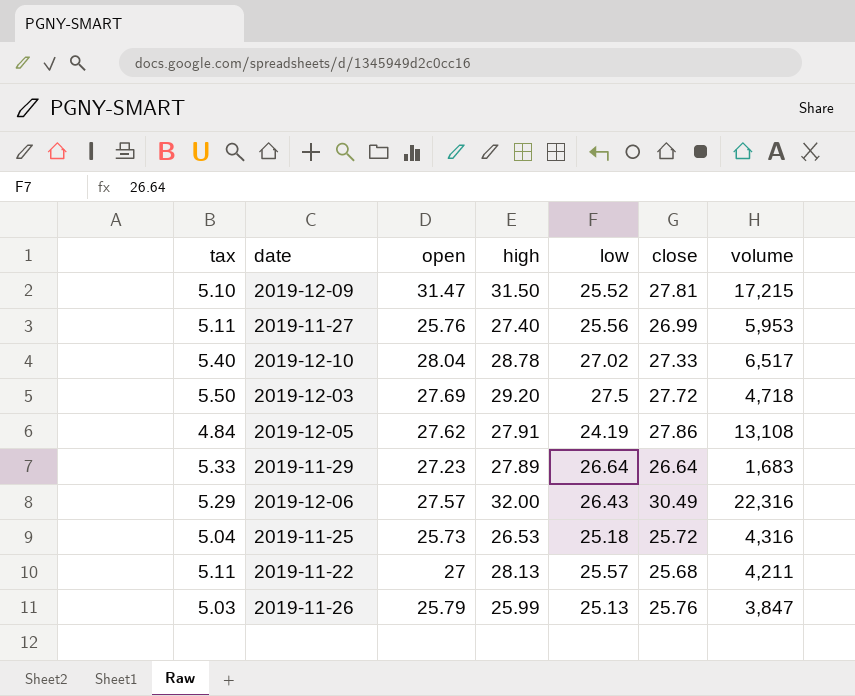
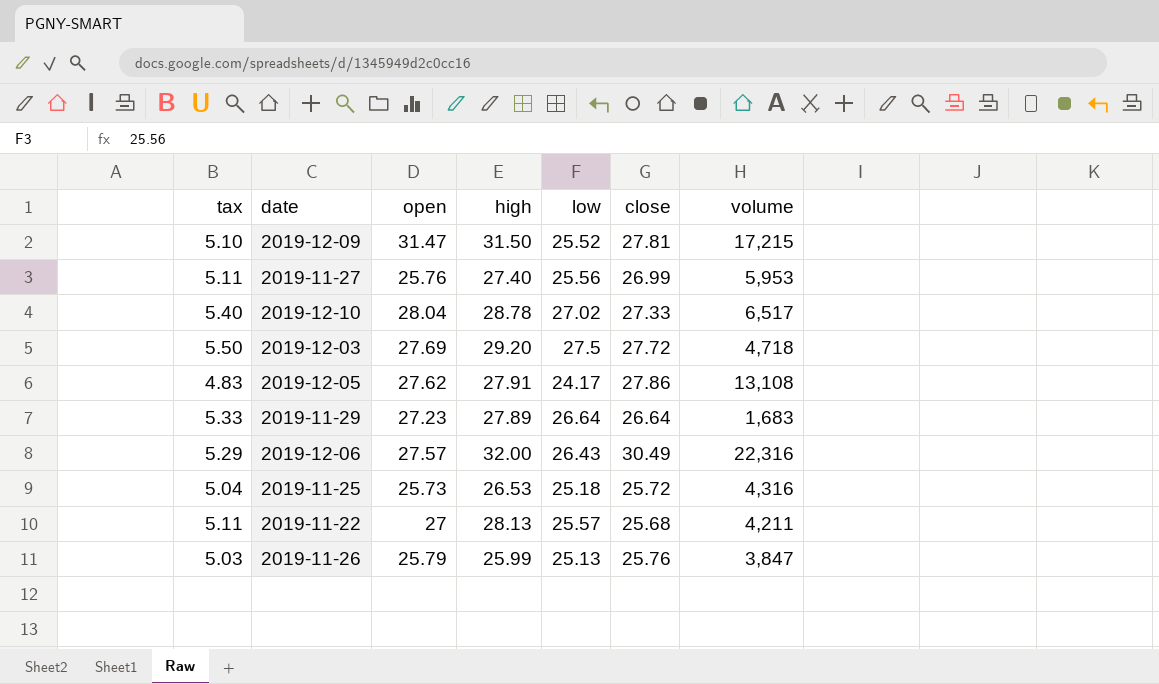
2019-12-05 | tax: 4.84 -> 4.83
2019-12-05 | low: 24.19 -> 24.17

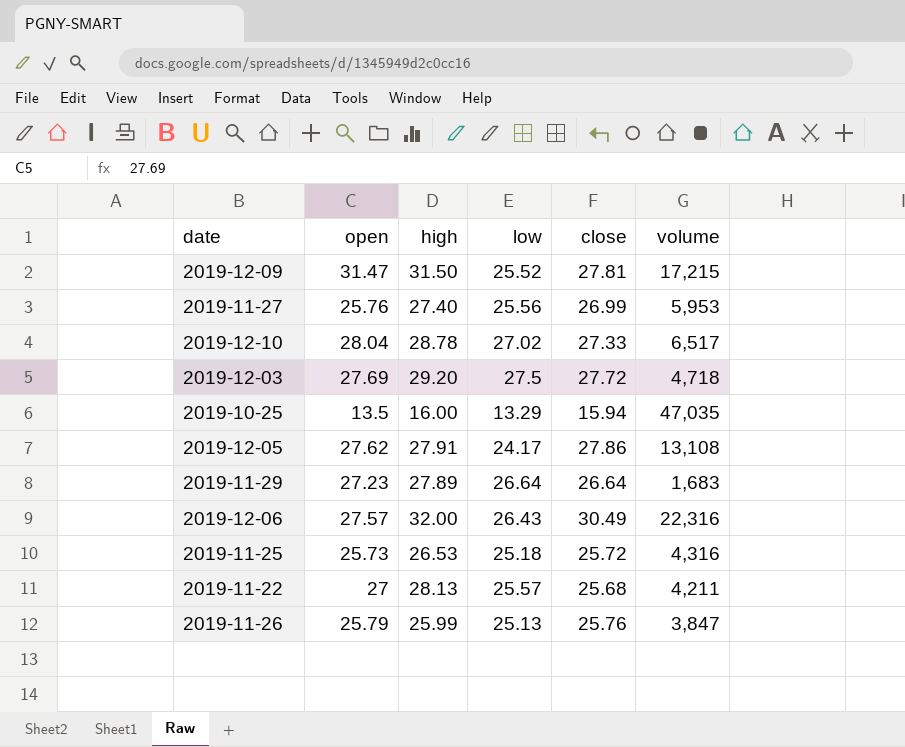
column tax | formula: [low] * 0.2 -> none
row 2019-10-25: none -> 13.5 | 16.00 | 13.29 | 15.94 | 47,035

